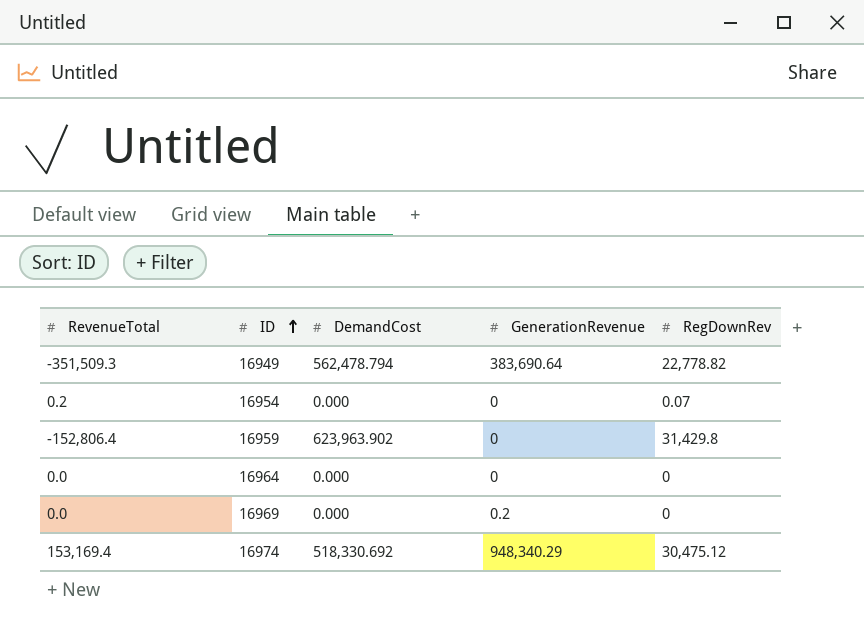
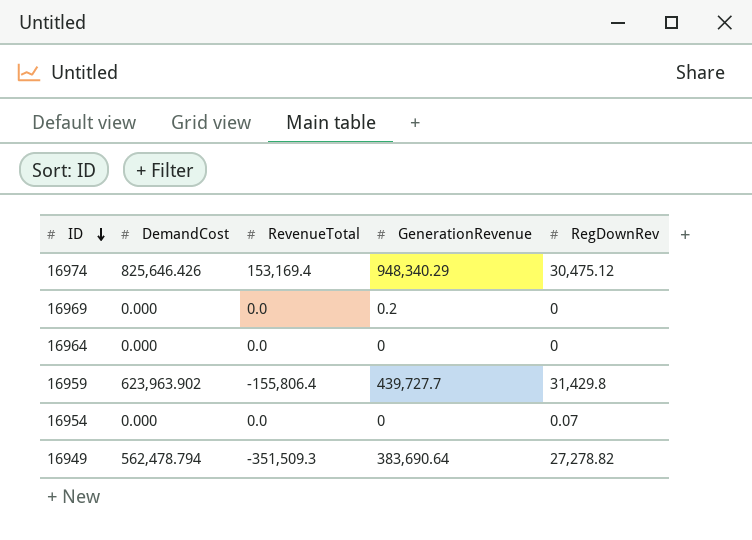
row order: ID ascending -> ID descending
column RevenueTotal | position: 1 -> 3
16974 | DemandCost: 518,330.692 -> 825,646.426
16959 | RevenueTotal: -152,806.4 -> -155,806.4
16959 | GenerationRevenue: 0 -> 439,727.7
16954 | RevenueTotal: 0.2 -> 0.0
16949 | RegDownRev: 22,778.82 -> 27,278.82

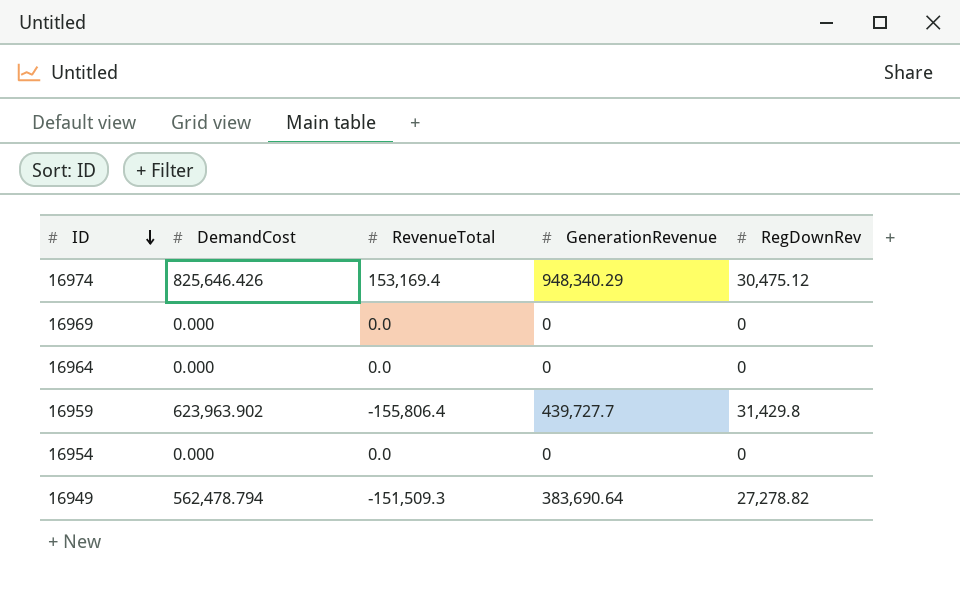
16969 | GenerationRevenue: 0.2 -> 0
16954 | RegDownRev: 0.07 -> 0
16949 | RevenueTotal: -351,509.3 -> -151,509.3

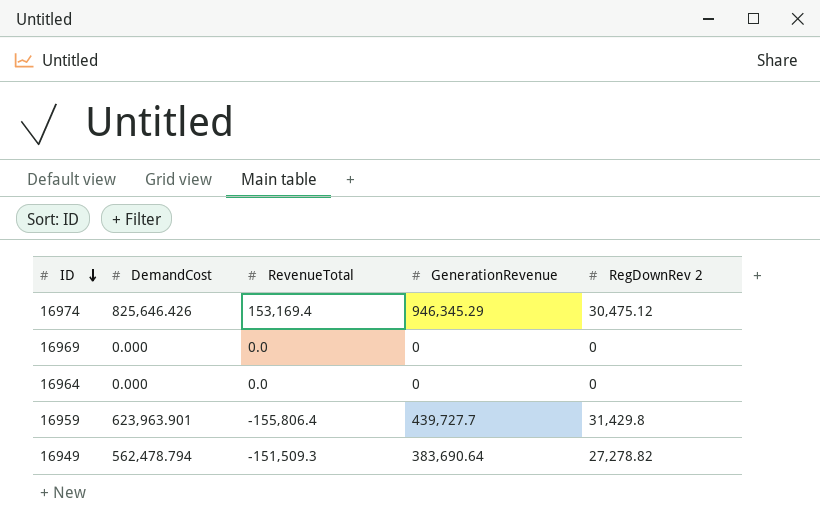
column name: RegDownRev -> RegDownRev 2
row 16954: 0.000 | 0.0 | 0 | 0 -> none
16974 | GenerationRevenue: 948,340.29 -> 946,345.29
16959 | DemandCost: 623,963.902 -> 623,963.901

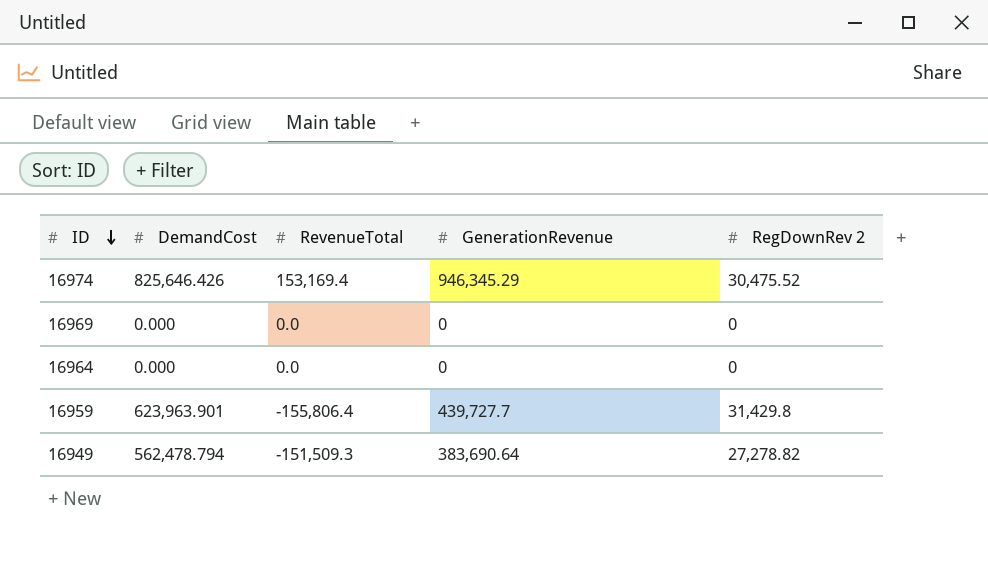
16974 | RegDownRev 2: 30,475.12 -> 30,475.52

